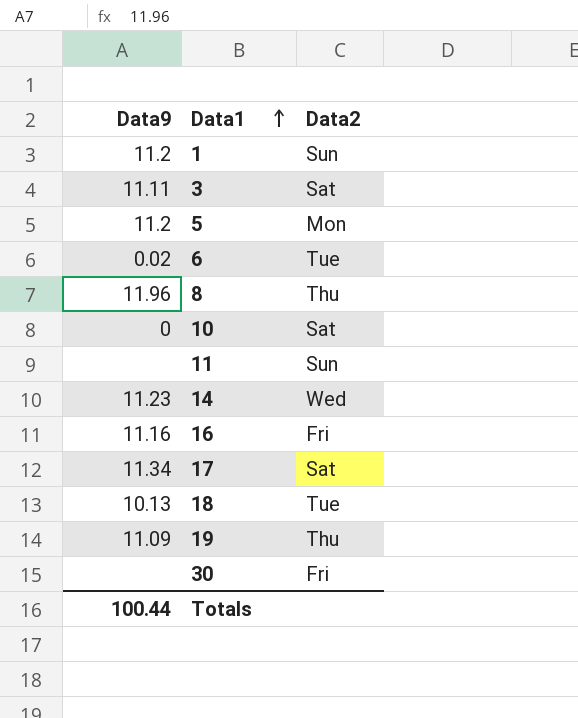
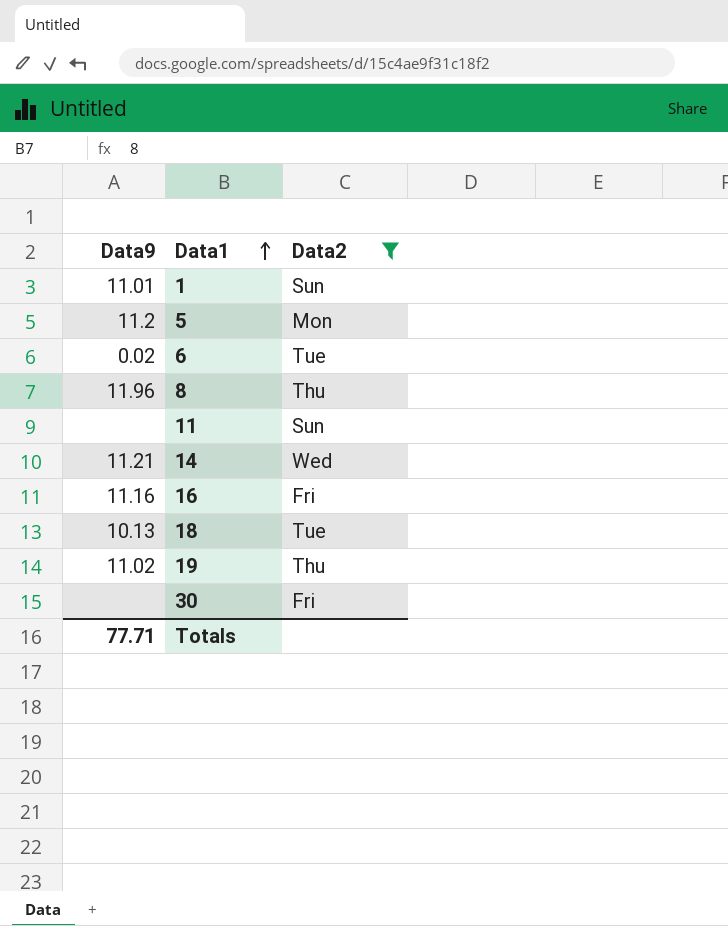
filter: none -> Data2 != Sat
1 | Data9: 11.2 -> 11.01
14 | Data9: 11.23 -> 11.21
19 | Data9: 11.09 -> 11.02
Totals | Data9: 100.44 -> 77.71

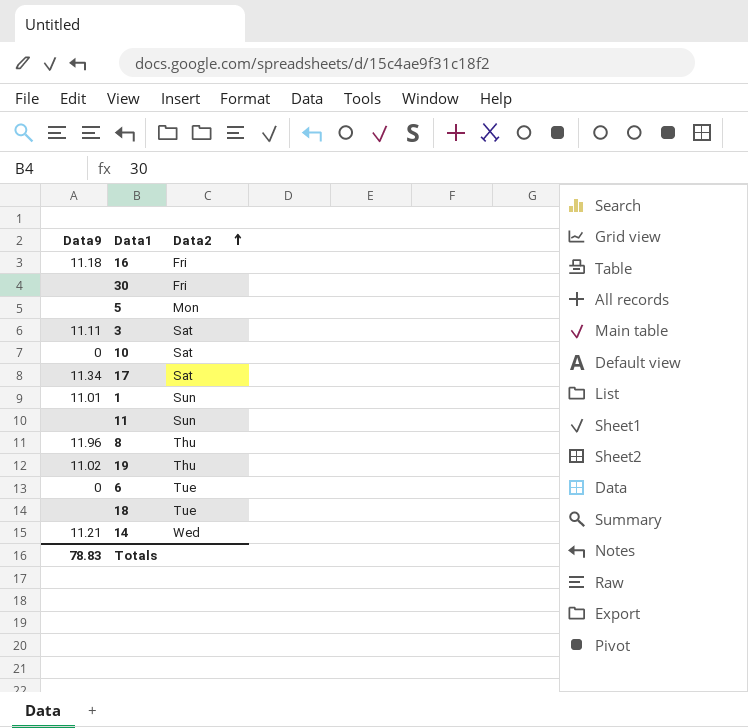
filter: Data2 != Sat -> none
row order: Data1 ascending -> Data2 ascending
16 | Data9: 11.16 -> 11.18
5 | Data9: 11.2 -> none
6 | Data9: 0.02 -> 0
18 | Data9: 10.13 -> none
Totals | Data9: 77.71 -> 78.83

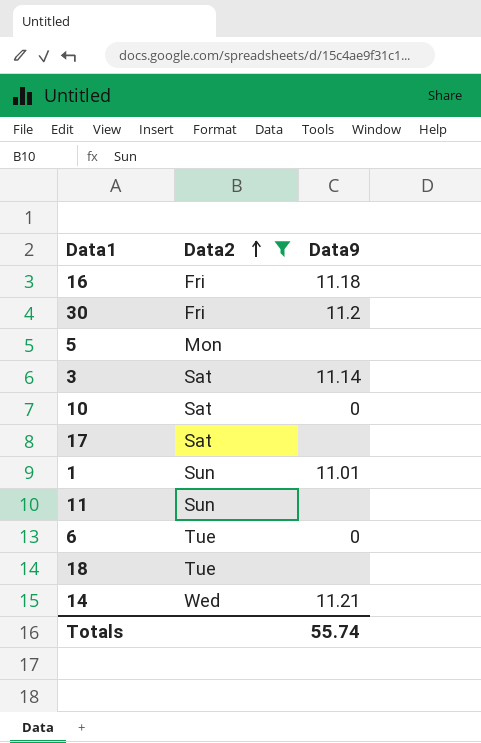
filter: none -> Data2 != Thu
column Data9 | position: 1 -> 3
30 | Data9: none -> 11.2
3 | Data9: 11.11 -> 11.14
17 | Data9: 11.34 -> none
Totals | Data9: 78.83 -> 55.74

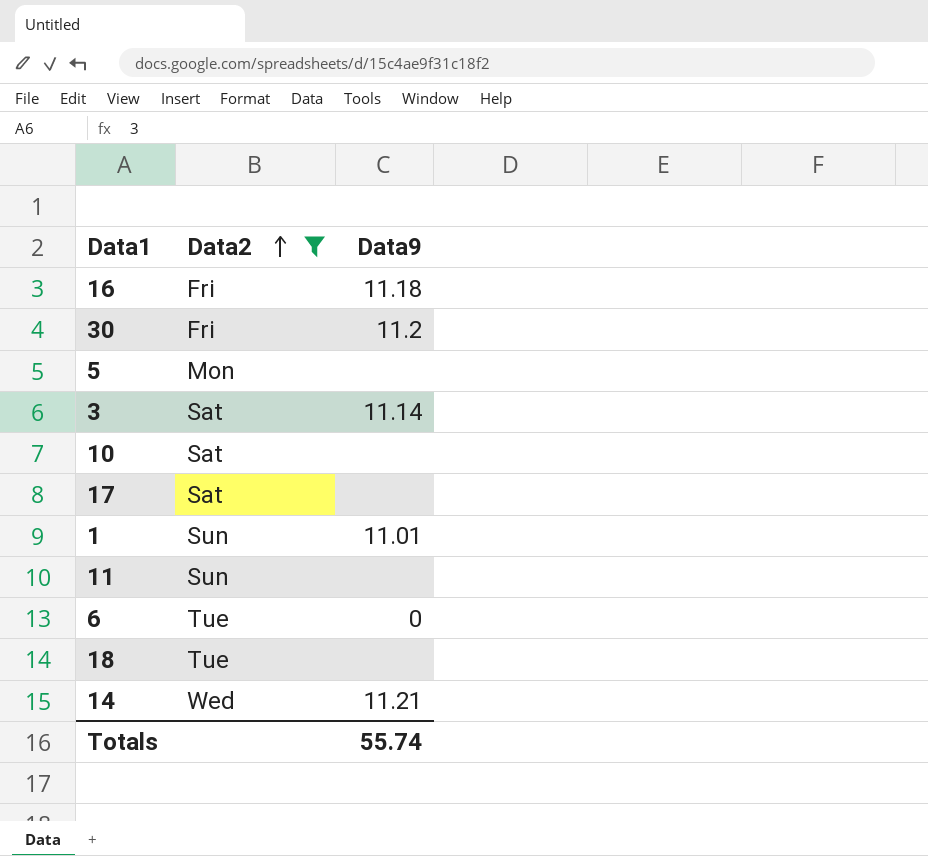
10 | Data9: 0 -> none

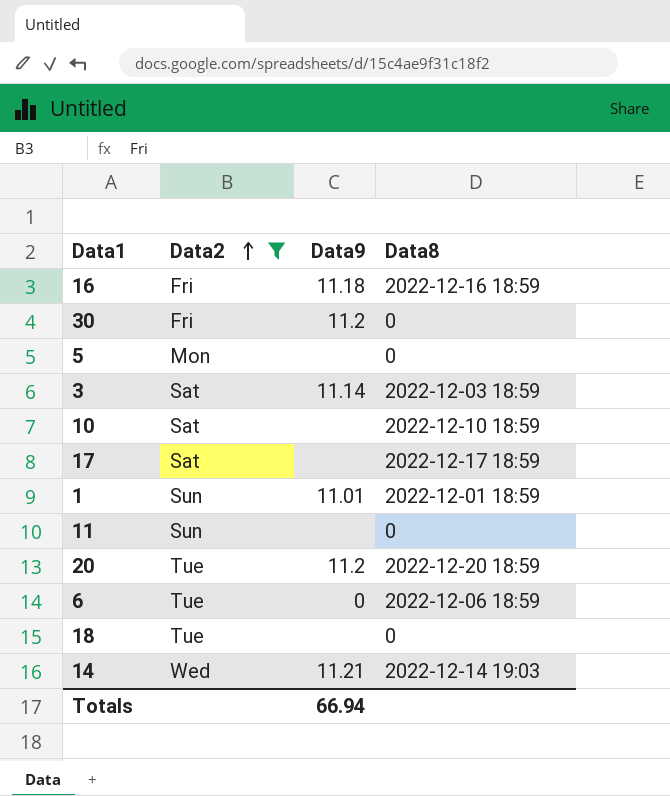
column Data8 | position: none -> 4
row 20: none -> Tue | 11.2 | 2022-12-20 18:59
Totals | Data9: 55.74 -> 66.94

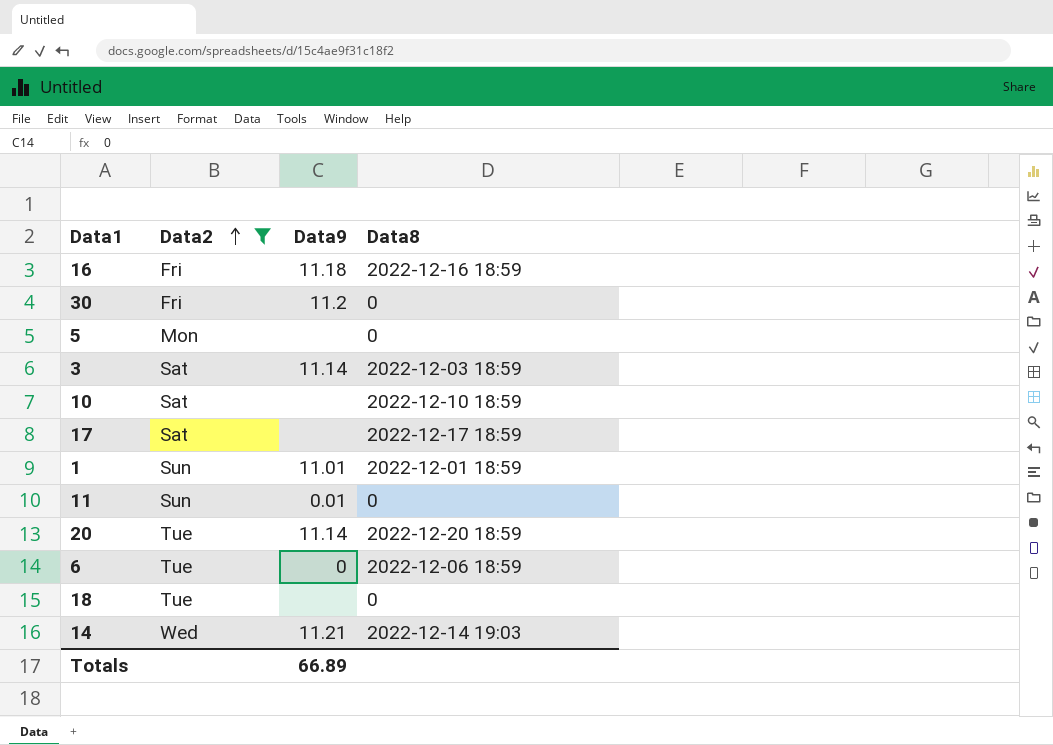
11 | Data9: none -> 0.01
20 | Data9: 11.2 -> 11.14
Totals | Data9: 66.94 -> 66.89

